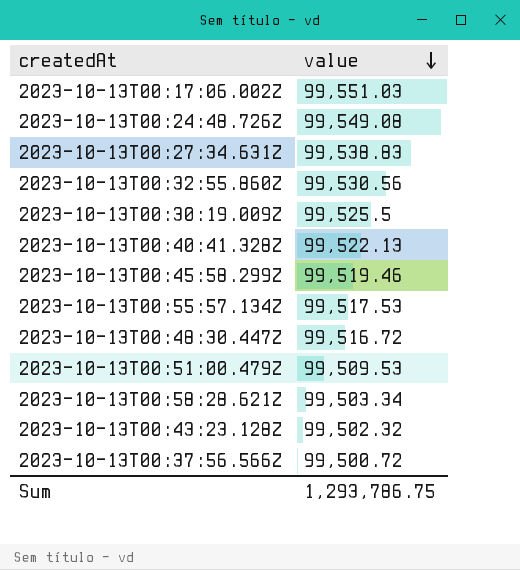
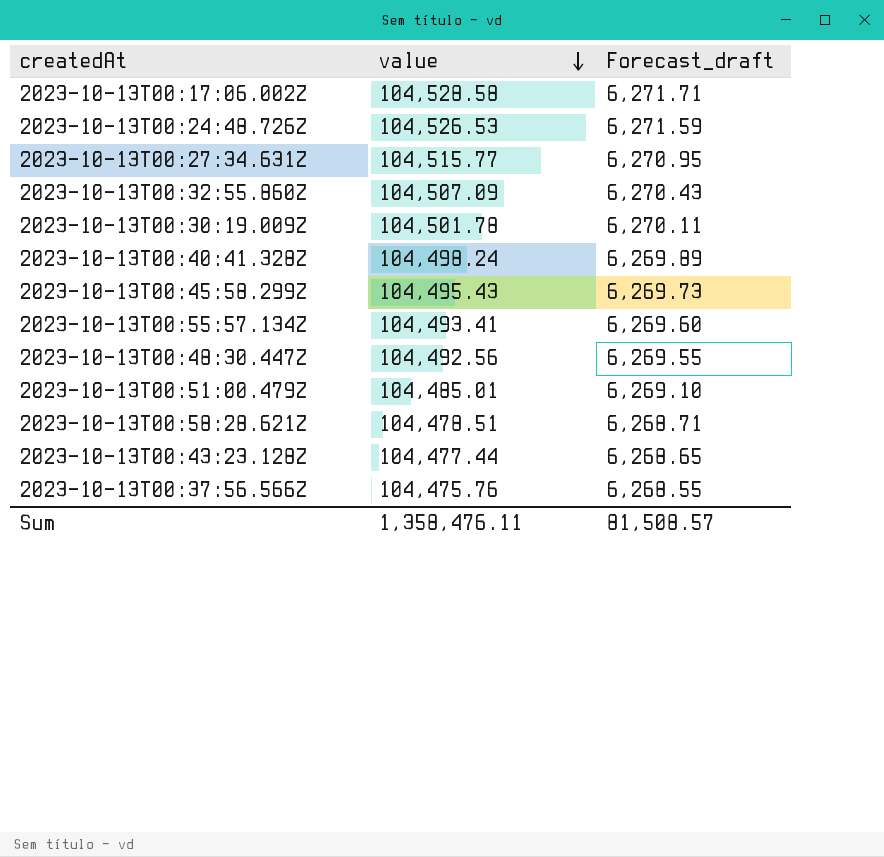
column Forecast_draft | formula: none -> [value] * 0.06
2023-10-13T00:17:06.002Z | value: 99,551.03 -> 104,528.58
2023-10-13T00:24:48.726Z | value: 99,549.08 -> 104,526.53
2023-10-13T00:27:34.631Z | value: 99,538.83 -> 104,515.77
2023-10-13T00:32:55.860Z | value: 99,530.56 -> 104,507.09
2023-10-13T00:30:19.009Z | value: 99,525.5 -> 104,501.78
2023-10-13T00:40:41.328Z | value: 99,522.13 -> 104,498.24
2023-10-13T00:45:58.299Z | value: 99,519.46 -> 104,495.43
2023-10-13T00:55:57.134Z | value: 99,517.53 -> 104,493.41
2023-10-13T00:48:30.447Z | value: 99,516.72 -> 104,492.56
2023-10-13T00:51:00.479Z | value: 99,509.53 -> 104,485.01
2023-10-13T00:58:28.621Z | value: 99,503.34 -> 104,478.51
2023-10-13T00:43:23.128Z | value: 99,502.32 -> 104,477.44
2023-10-13T00:37:56.566Z | value: 99,500.72 -> 104,475.76
Sum | value: 1,293,786.75 -> 1,358,476.11

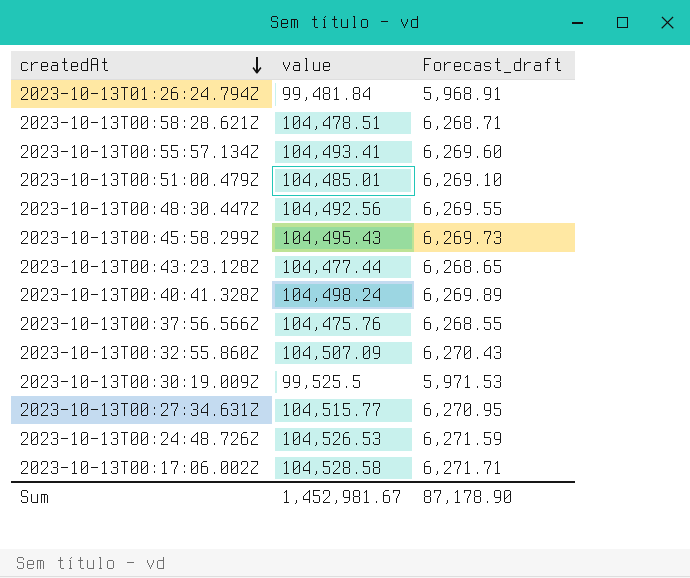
row order: value descending -> createdAt descending
row 2023-10-13T01:26:24.794Z: none -> 99,481.84 | 5,968.91
2023-10-13T00:30:19.009Z | value: 104,501.78 -> 99,525.5
2023-10-13T00:30:19.009Z | Forecast_draft: 6,270.11 -> 5,971.53
Sum | value: 1,358,476.11 -> 1,452,981.67
Sum | Forecast_draft: 81,508.57 -> 87,178.90

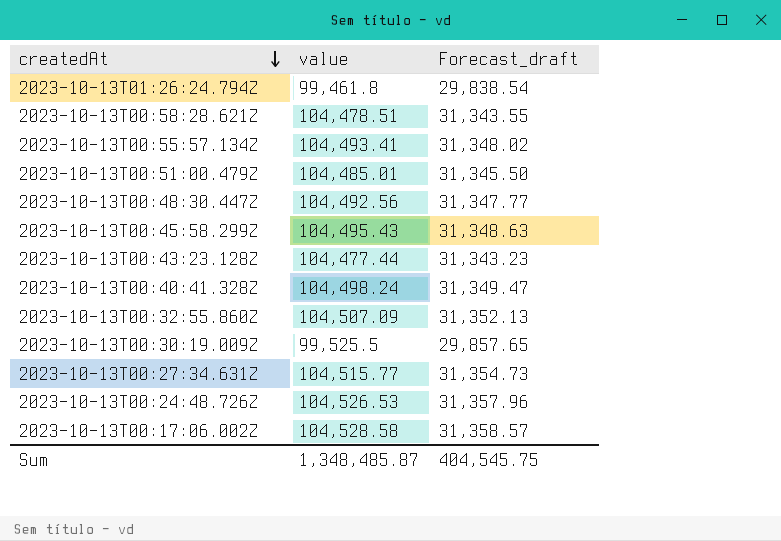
column Forecast_draft | formula: [value] * 0.06 -> [value] * 0.3
row 2023-10-13T00:37:56.566Z: 104,475.76 | 6,268.55 -> none
2023-10-13T01:26:24.794Z | value: 99,481.84 -> 99,461.8
Sum | value: 1,452,981.67 -> 1,348,485.87
Sum | Forecast_draft: 87,178.90 -> 404,545.75

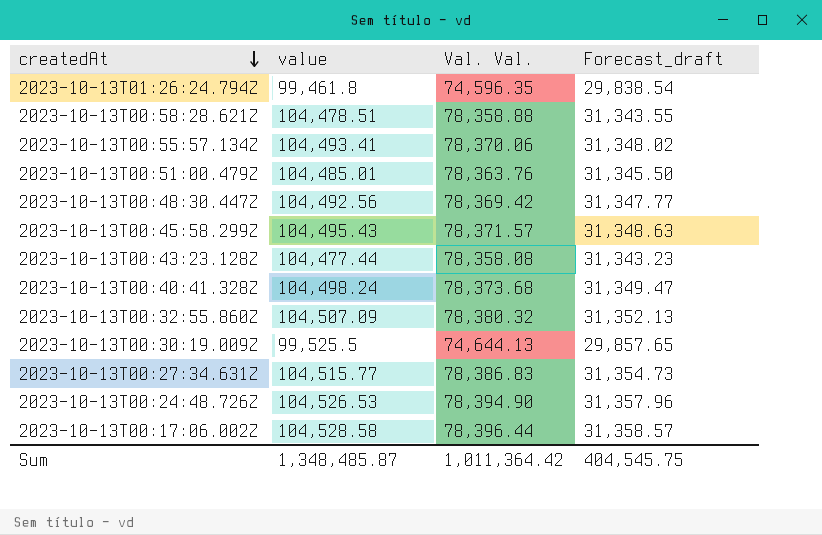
column Val. Val. | formula: none -> [value] * 0.75

